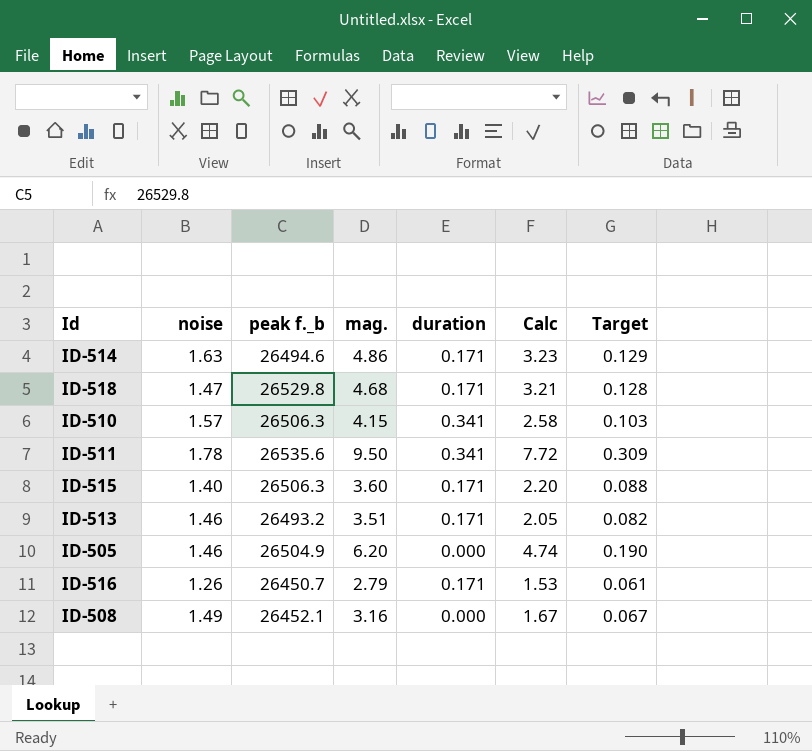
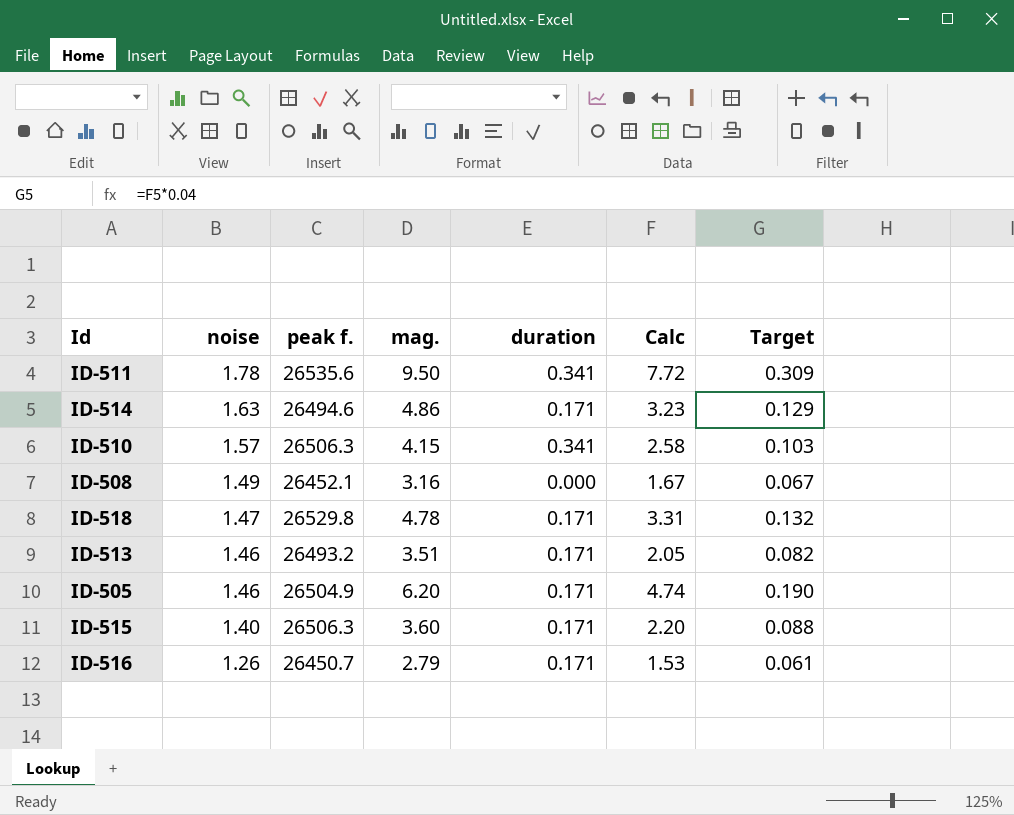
row order: none -> noise descending
column name: peak f._b -> peak f.
ID-518 | mag.: 4.68 -> 4.78
ID-518 | Calc: 3.21 -> 3.31
ID-518 | Target: 0.128 -> 0.132
ID-505 | duration: 0.000 -> 0.171

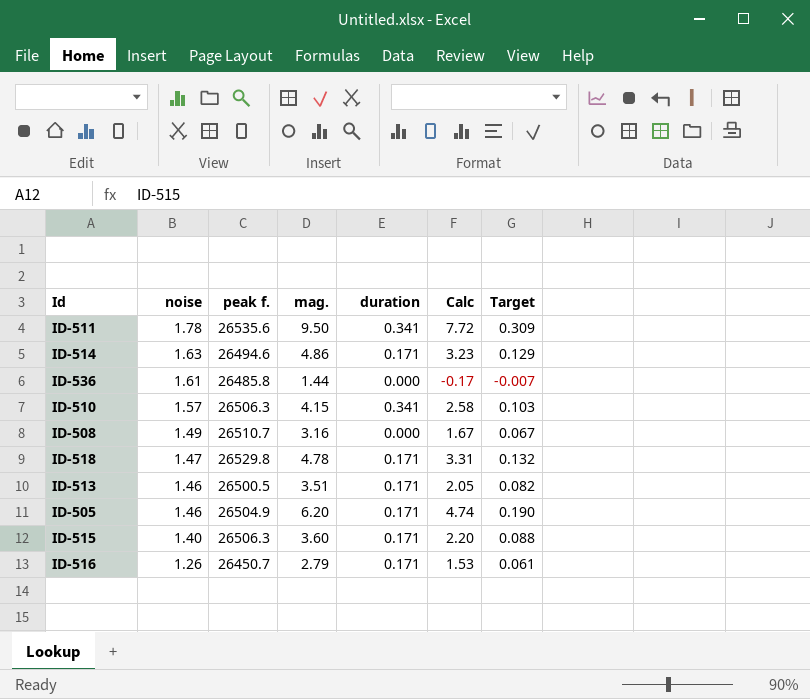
row ID-536: none -> 1.61 | 26485.8 | 1.44 | 0.000 | -0.17 | -0.007
ID-508 | peak f.: 26452.1 -> 26510.7
ID-513 | peak f.: 26493.2 -> 26500.5

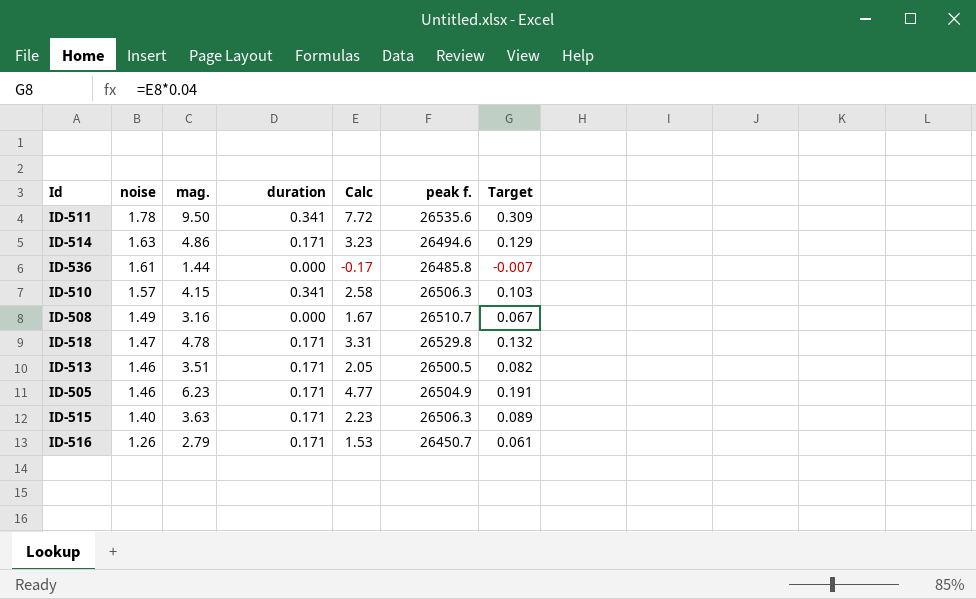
column peak f. | position: 3 -> 6
ID-505 | mag.: 6.20 -> 6.23
ID-505 | Calc: 4.74 -> 4.77
ID-505 | Target: 0.190 -> 0.191
ID-515 | mag.: 3.60 -> 3.63
ID-515 | Calc: 2.20 -> 2.23
ID-515 | Target: 0.088 -> 0.089

